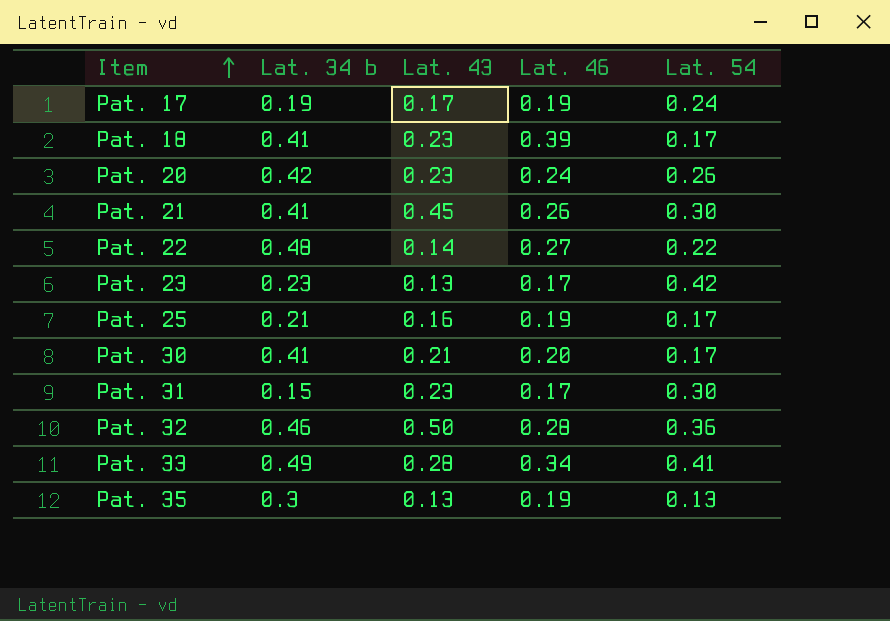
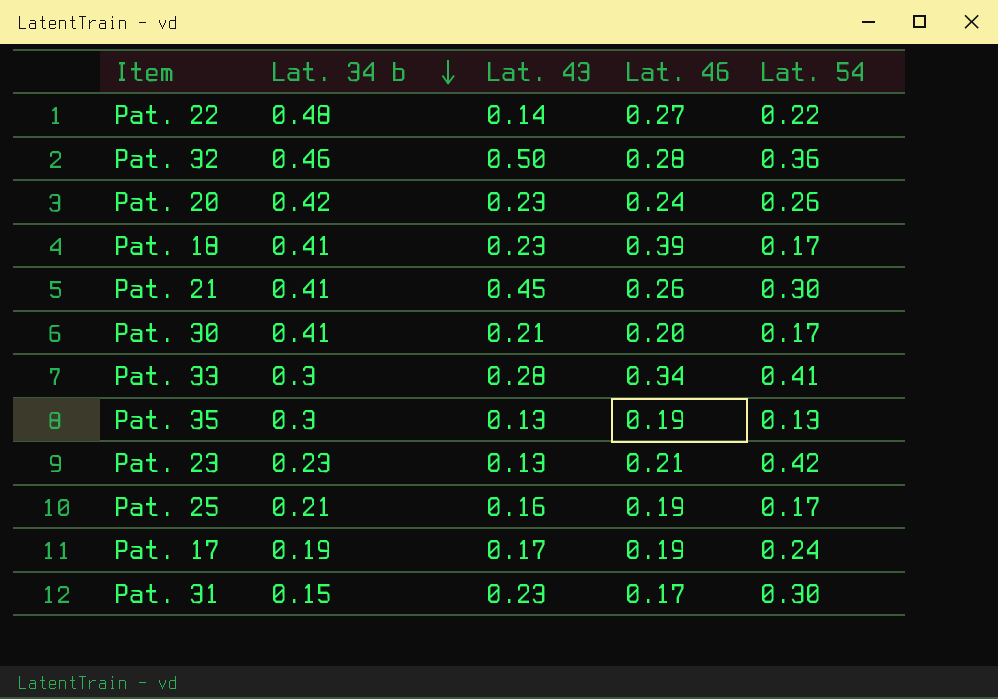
row order: Item ascending -> Lat. 34 b descending
Pat. 33 | Lat. 34 b: 0.49 -> 0.3
Pat. 23 | Lat. 46: 0.17 -> 0.21

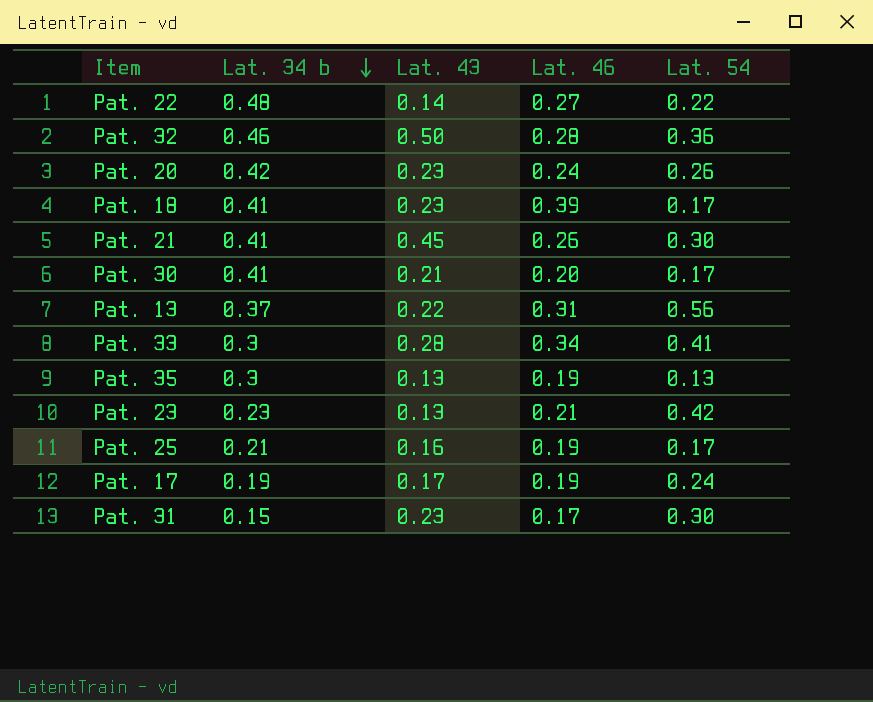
row Pat. 13: none -> 0.37 | 0.22 | 0.31 | 0.56

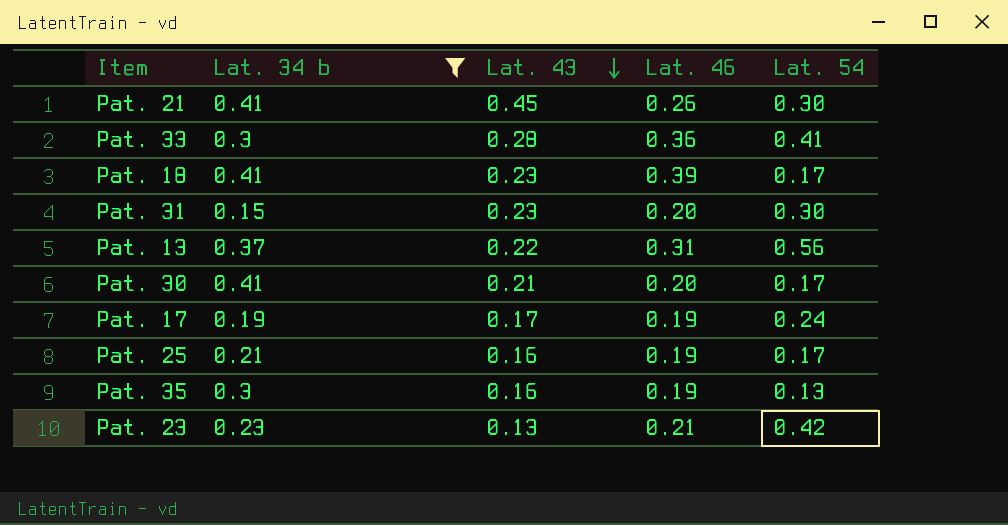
filter: none -> Lat. 34 b <= 0.41
row order: Lat. 34 b descending -> Lat. 43 descending
Pat. 33 | Lat. 46: 0.34 -> 0.36
Pat. 31 | Lat. 46: 0.17 -> 0.20
Pat. 35 | Lat. 43: 0.13 -> 0.16

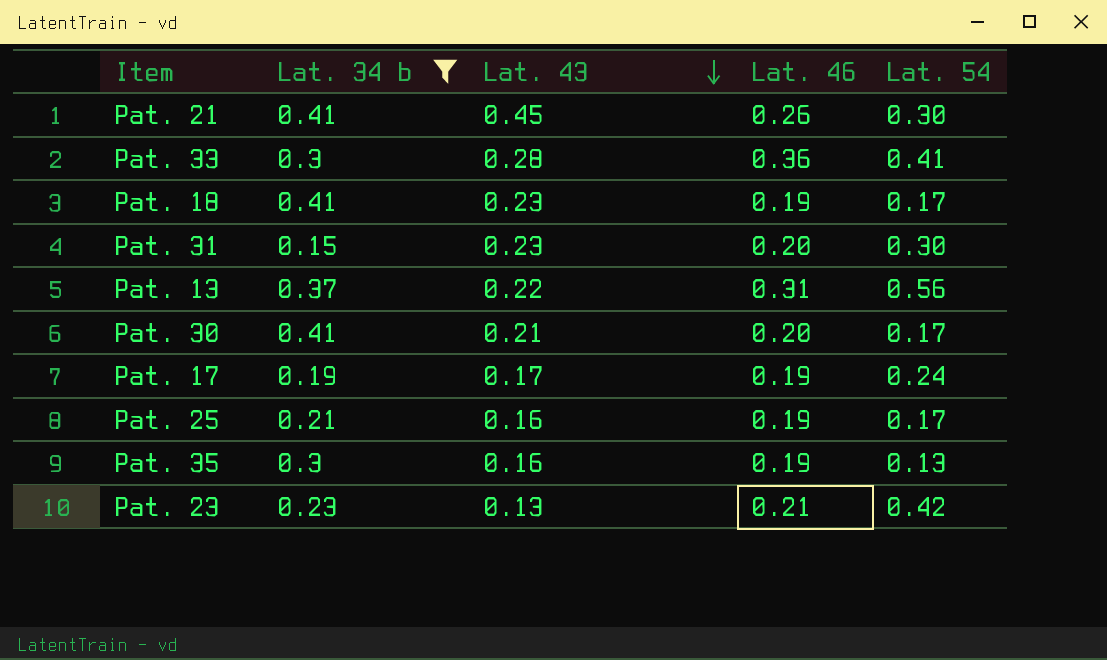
Pat. 18 | Lat. 46: 0.39 -> 0.19

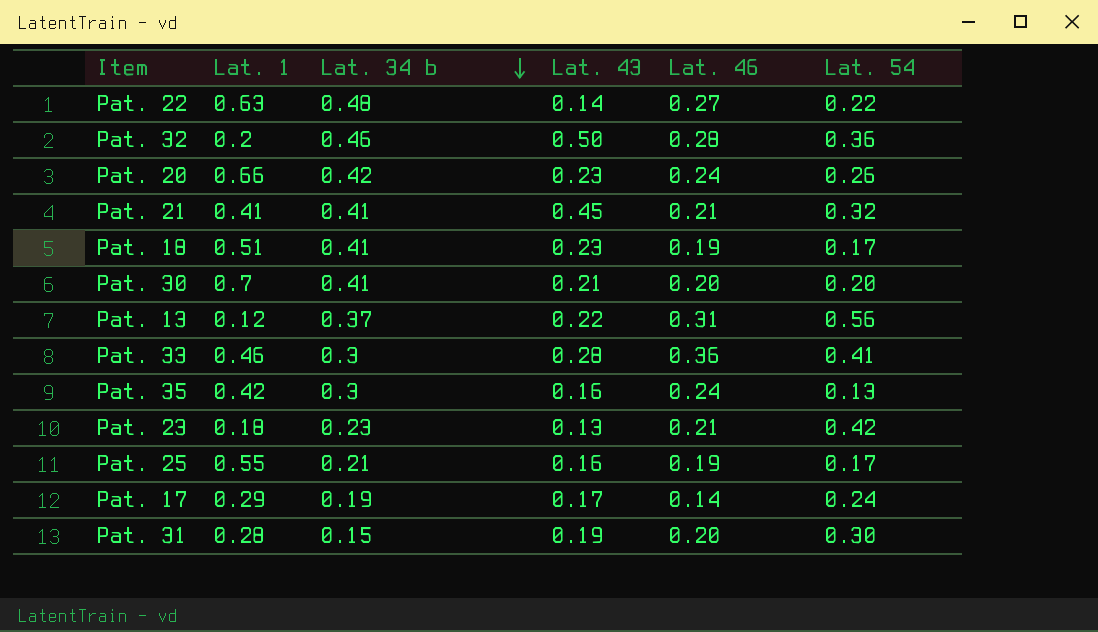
filter: Lat. 34 b <= 0.41 -> none
row order: Lat. 43 descending -> Lat. 34 b descending
column Lat. 1 | position: none -> 2
Pat. 21 | Lat. 46: 0.26 -> 0.21
Pat. 21 | Lat. 54: 0.30 -> 0.32
Pat. 30 | Lat. 54: 0.17 -> 0.20
Pat. 35 | Lat. 46: 0.19 -> 0.24
Pat. 17 | Lat. 46: 0.19 -> 0.14
Pat. 31 | Lat. 43: 0.23 -> 0.19

